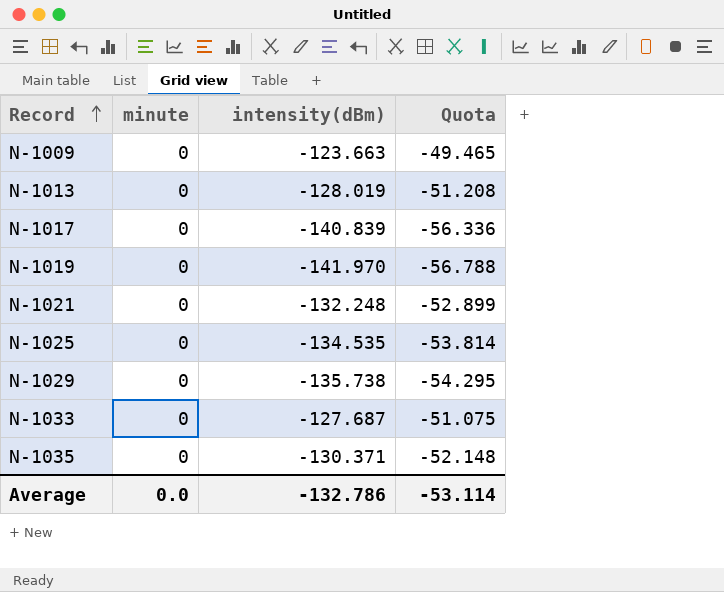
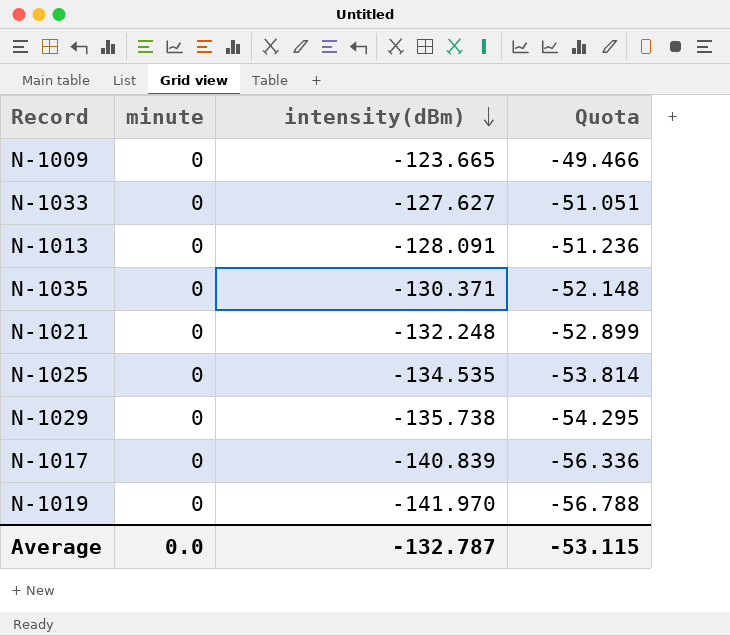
row order: Record ascending -> intensity(dBm) descending
N-1009 | intensity(dBm): -123.663 -> -123.665
N-1009 | Quota: -49.465 -> -49.466
N-1033 | intensity(dBm): -127.687 -> -127.627
N-1033 | Quota: -51.075 -> -51.051
N-1013 | intensity(dBm): -128.019 -> -128.091
N-1013 | Quota: -51.208 -> -51.236
Average | intensity(dBm): -132.786 -> -132.787
Average | Quota: -53.114 -> -53.115

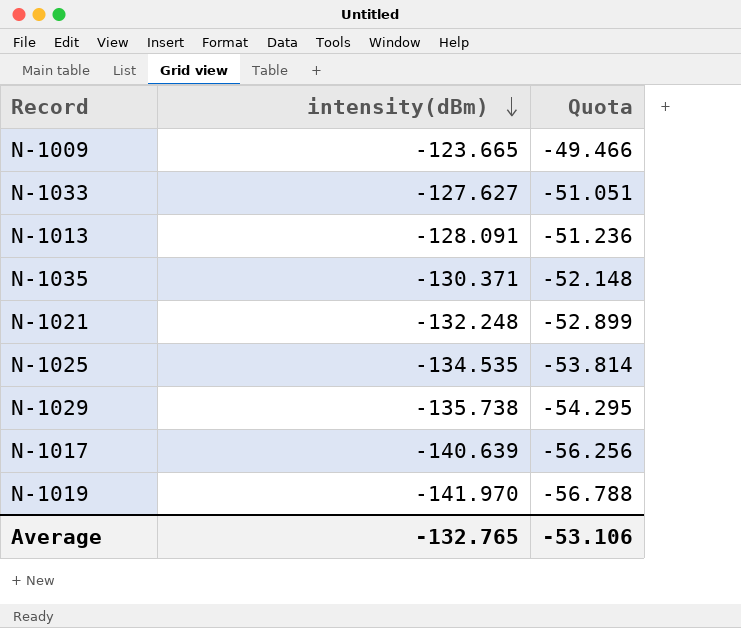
column minute | position: 2 -> none
N-1017 | intensity(dBm): -140.839 -> -140.639
N-1017 | Quota: -56.336 -> -56.256
Average | intensity(dBm): -132.787 -> -132.765
Average | Quota: -53.115 -> -53.106

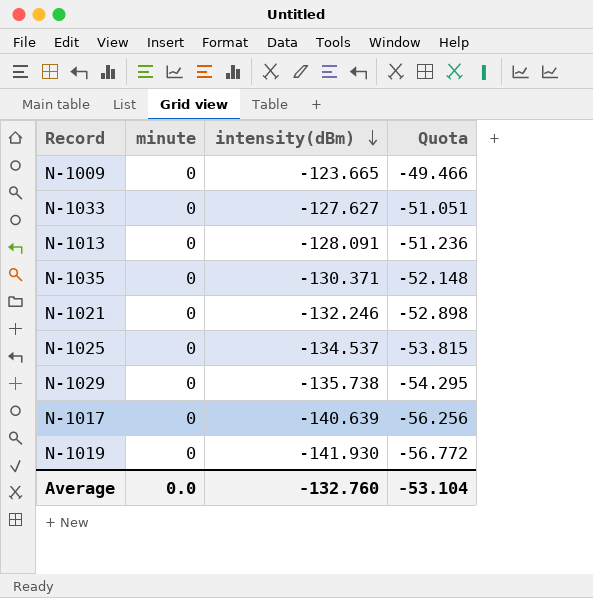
column minute | position: none -> 2
N-1021 | intensity(dBm): -132.248 -> -132.246
N-1021 | Quota: -52.899 -> -52.898
N-1025 | intensity(dBm): -134.535 -> -134.537
N-1025 | Quota: -53.814 -> -53.815
N-1019 | intensity(dBm): -141.970 -> -141.930
N-1019 | Quota: -56.788 -> -56.772
Average | intensity(dBm): -132.765 -> -132.760
Average | Quota: -53.106 -> -53.104

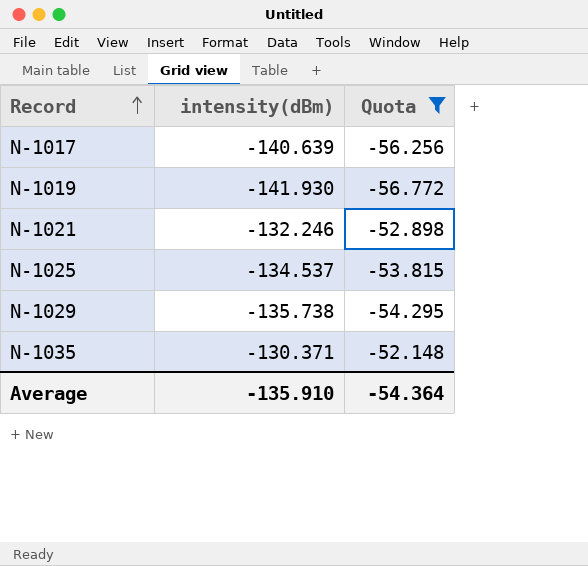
filter: none -> Quota <= -52.148
row order: intensity(dBm) descending -> Record ascending
column minute | position: 2 -> none
Average | intensity(dBm): -132.760 -> -135.910
Average | Quota: -53.104 -> -54.364

